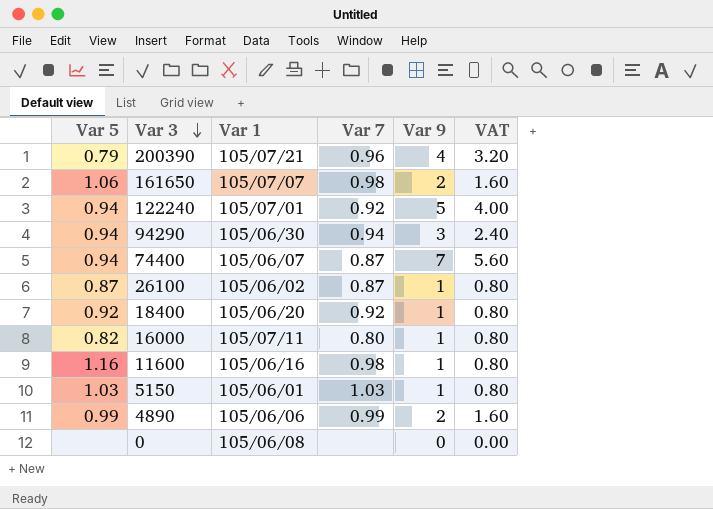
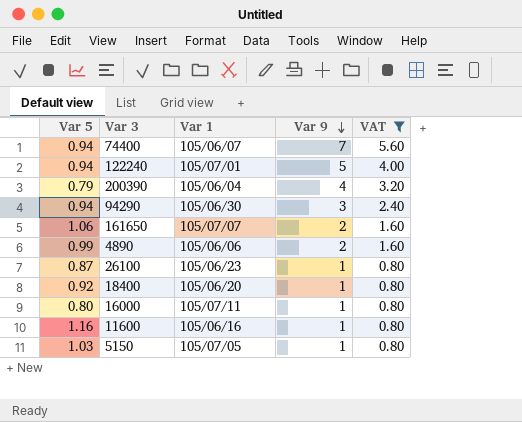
filter: none -> VAT != 0.00
row order: Var 3 descending -> Var 9 descending
column Var 7 | position: 4 -> none
200390 | Var 1: 105/07/21 -> 105/06/04
26100 | Var 1: 105/06/02 -> 105/06/23
16000 | Var 5: 0.82 -> 0.80
5150 | Var 1: 105/06/01 -> 105/07/05

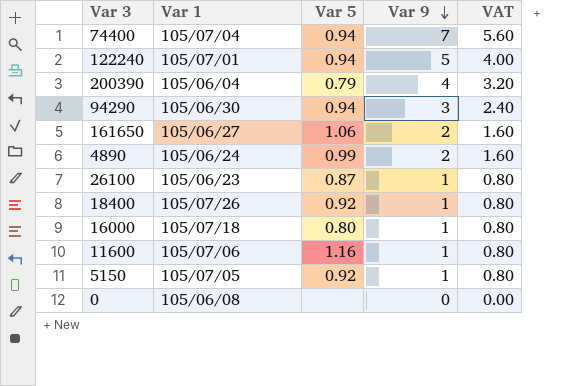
filter: VAT != 0.00 -> none
column Var 5 | position: 1 -> 3
74400 | Var 1: 105/06/07 -> 105/07/04
161650 | Var 1: 105/07/07 -> 105/06/27
4890 | Var 1: 105/06/06 -> 105/06/24
18400 | Var 1: 105/06/20 -> 105/07/26
16000 | Var 1: 105/07/11 -> 105/07/18
11600 | Var 1: 105/06/16 -> 105/07/06
5150 | Var 5: 1.03 -> 0.92

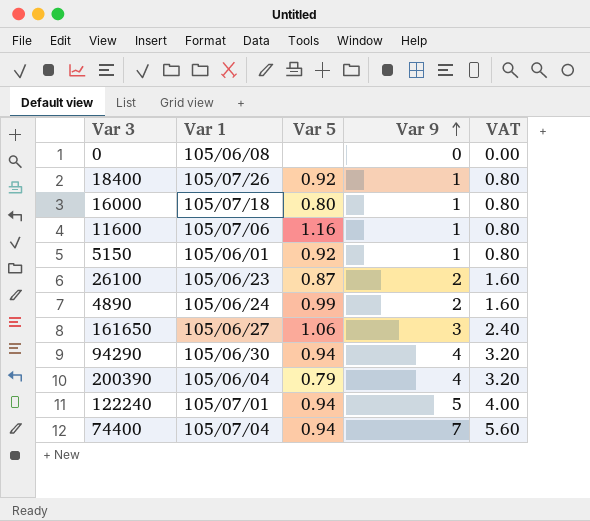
row order: Var 9 descending -> Var 9 ascending
5150 | Var 1: 105/07/05 -> 105/06/01
26100 | Var 9: 1 -> 2
26100 | VAT: 0.80 -> 1.60
161650 | Var 9: 2 -> 3
161650 | VAT: 1.60 -> 2.40
94290 | Var 9: 3 -> 4
94290 | VAT: 2.40 -> 3.20

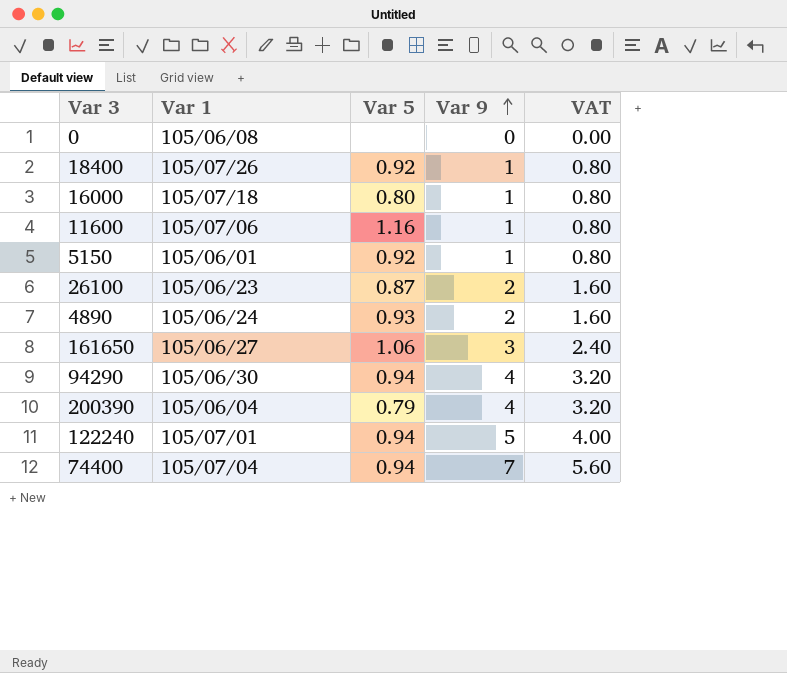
4890 | Var 5: 0.99 -> 0.93

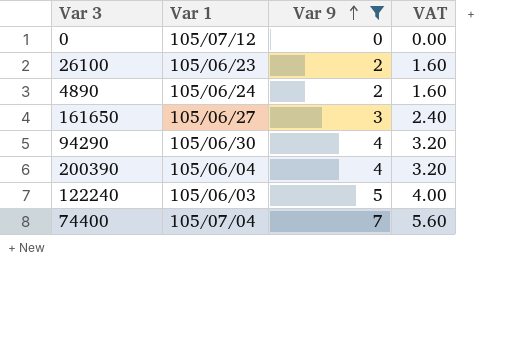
filter: none -> Var 9 != 1
column Var 5 | position: 3 -> none
0 | Var 1: 105/06/08 -> 105/07/12
122240 | Var 1: 105/07/01 -> 105/06/03

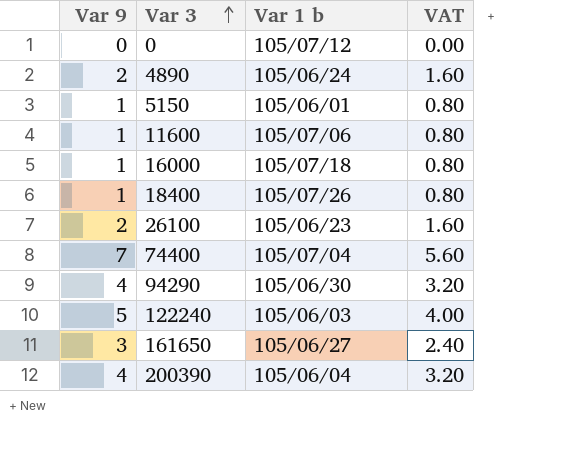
filter: Var 9 != 1 -> none
row order: Var 9 ascending -> Var 3 ascending
column Var 9 | position: 3 -> 1
column name: Var 1 -> Var 1 b

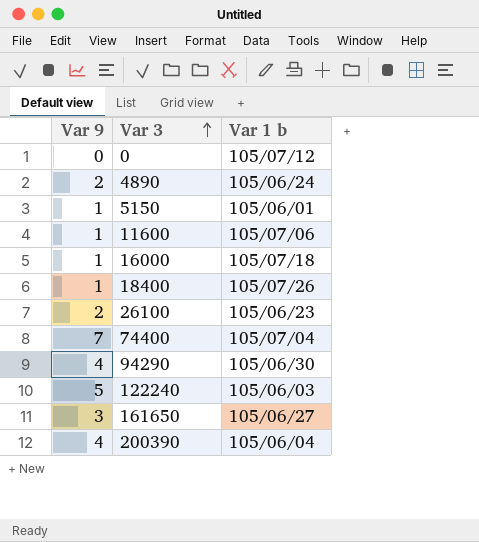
column VAT | formula: [Var 9] * 0.8 -> none

